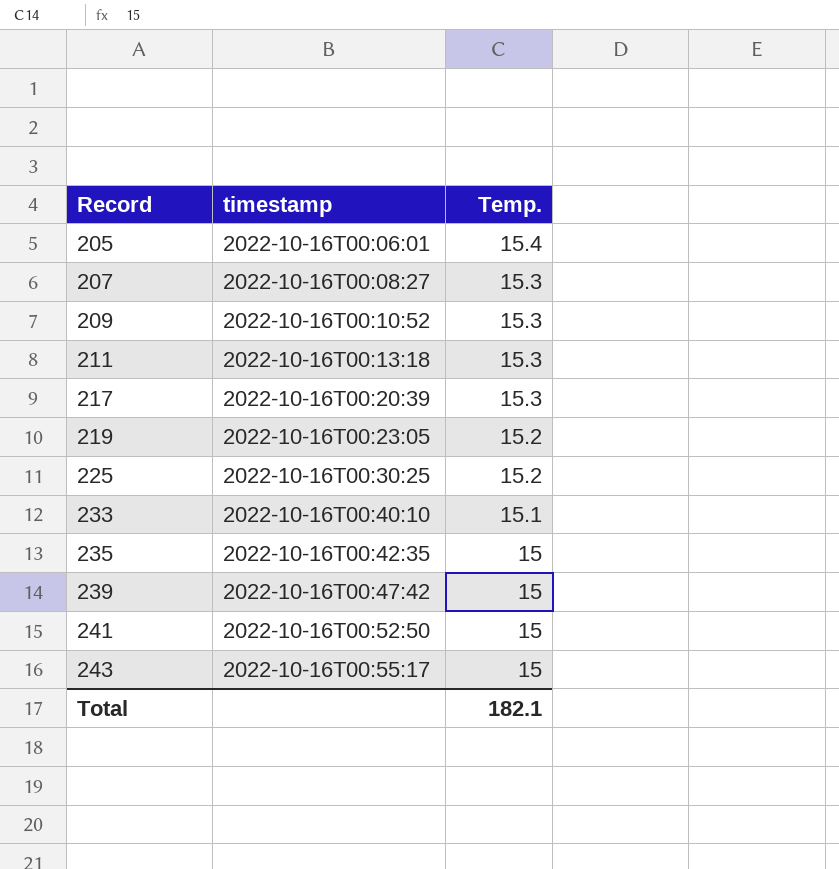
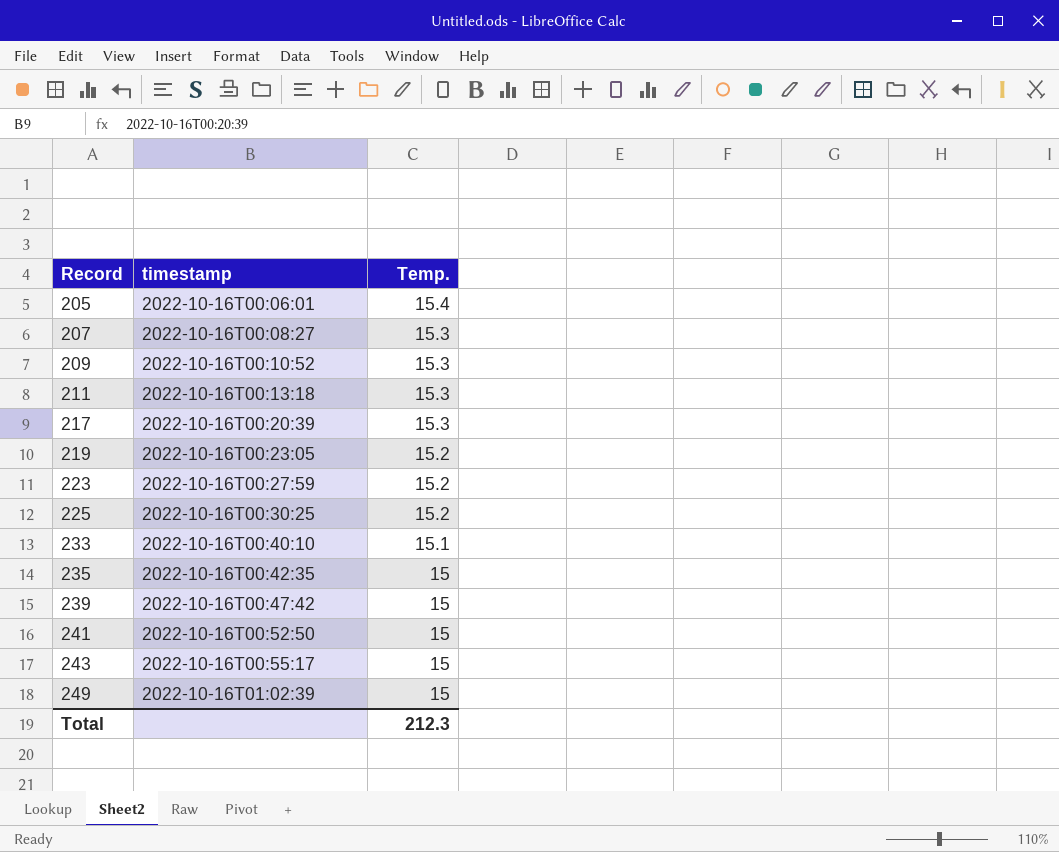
row 223: none -> 2022-10-16T00:27:59 | 15.2
row 249: none -> 2022-10-16T01:02:39 | 15
Total | Temp.: 182.1 -> 212.3

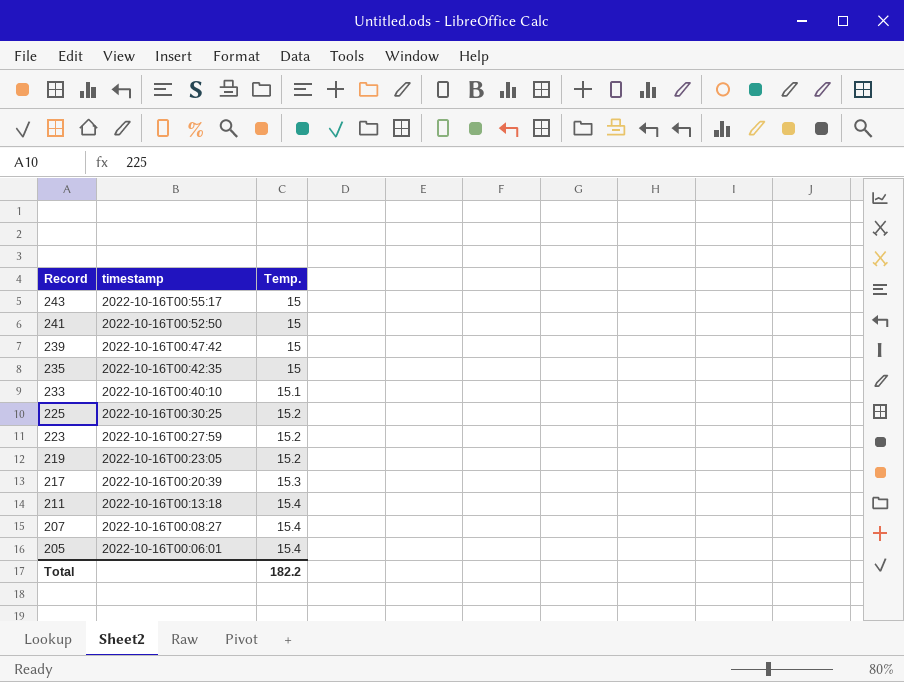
row order: Record ascending -> Record descending
row 209: 2022-10-16T00:10:52 | 15.3 -> none
row 249: 2022-10-16T01:02:39 | 15 -> none
211 | Temp.: 15.3 -> 15.4
207 | Temp.: 15.3 -> 15.4
Total | Temp.: 212.3 -> 182.2

